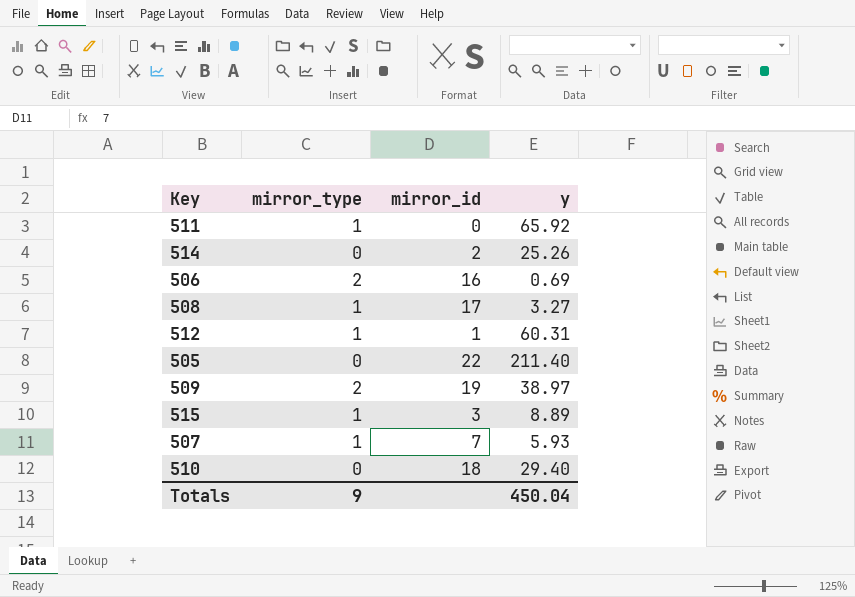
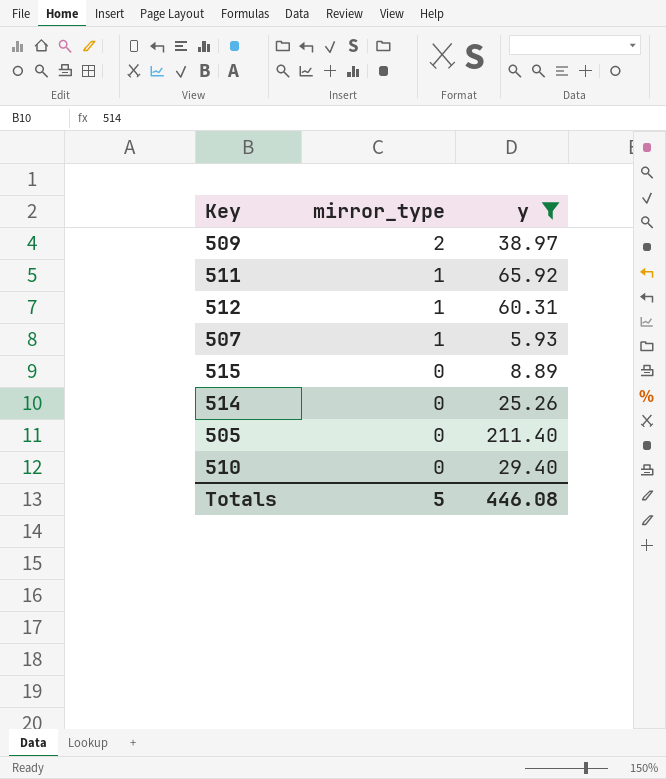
filter: none -> y >= 5.93
row order: none -> mirror_type descending
column mirror_id | position: 3 -> none
515 | mirror_type: 1 -> 0
Totals | mirror_type: 9 -> 5
Totals | y: 450.04 -> 446.08

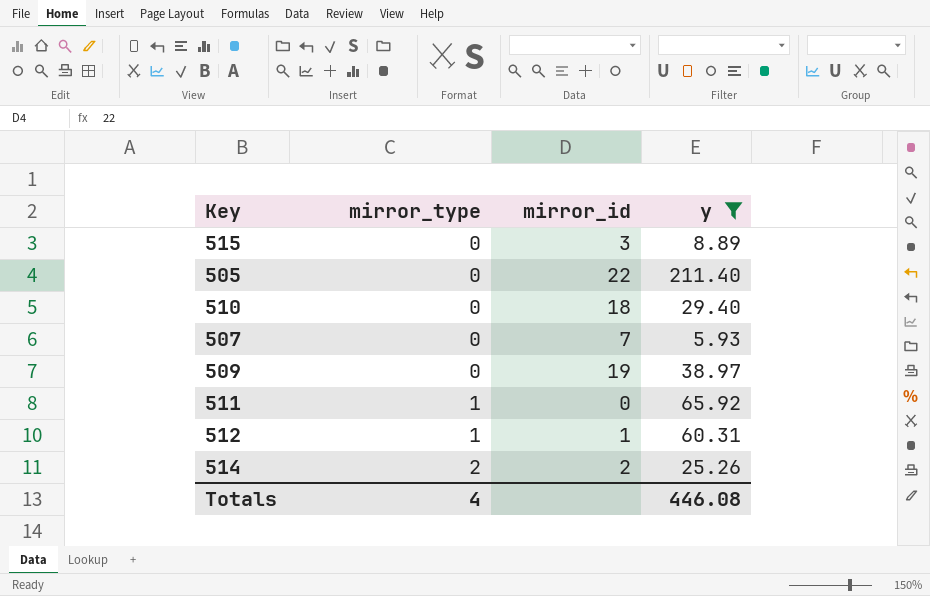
row order: mirror_type descending -> mirror_type ascending
column mirror_id | position: none -> 3
507 | mirror_type: 1 -> 0
509 | mirror_type: 2 -> 0
514 | mirror_type: 0 -> 2
Totals | mirror_type: 5 -> 4

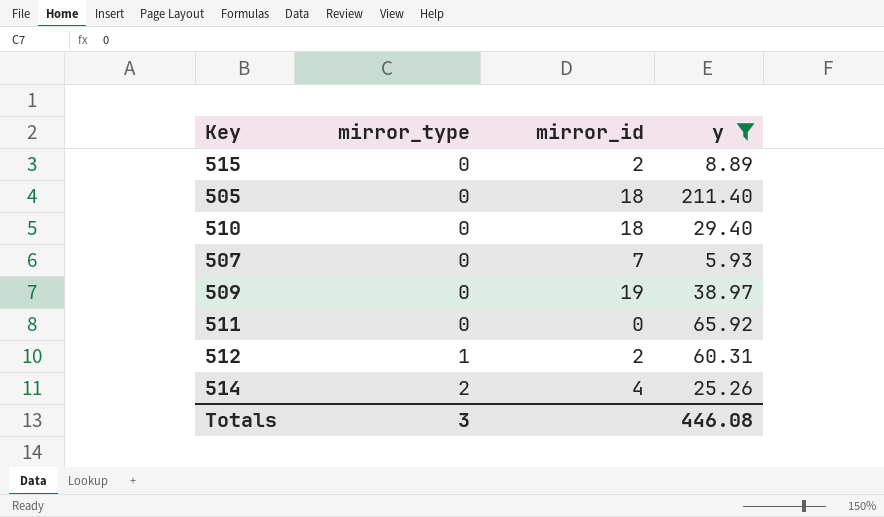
515 | mirror_id: 3 -> 2
505 | mirror_id: 22 -> 18
511 | mirror_type: 1 -> 0
512 | mirror_id: 1 -> 2
514 | mirror_id: 2 -> 4
Totals | mirror_type: 4 -> 3

